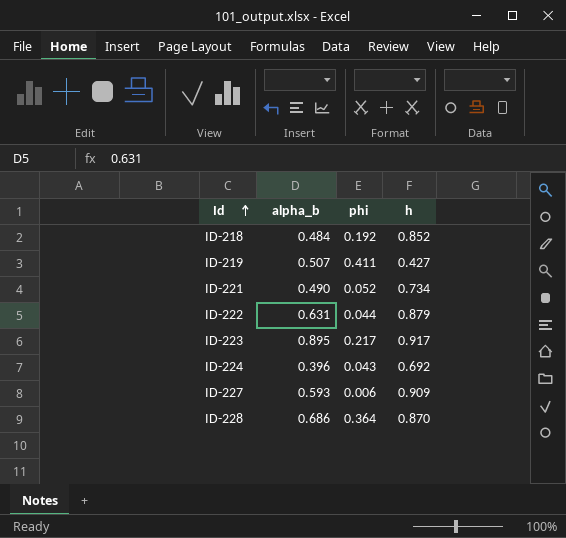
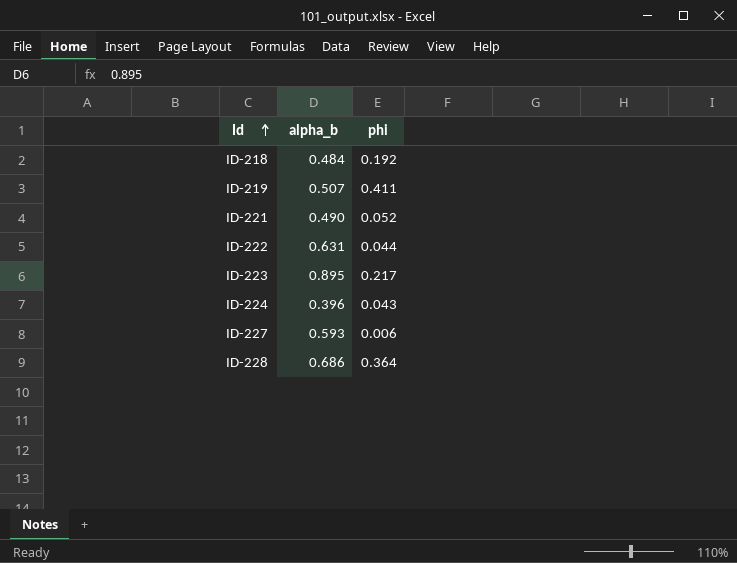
column h | position: 4 -> none

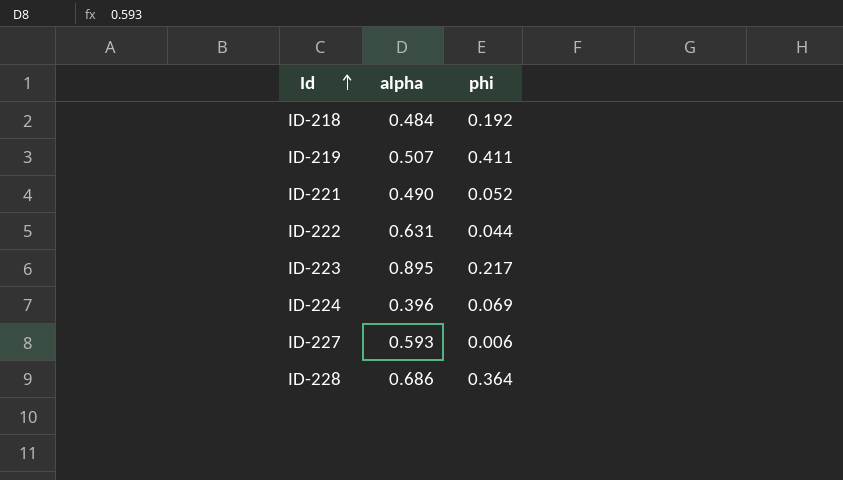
column name: alpha_b -> alpha
ID-224 | phi: 0.043 -> 0.069

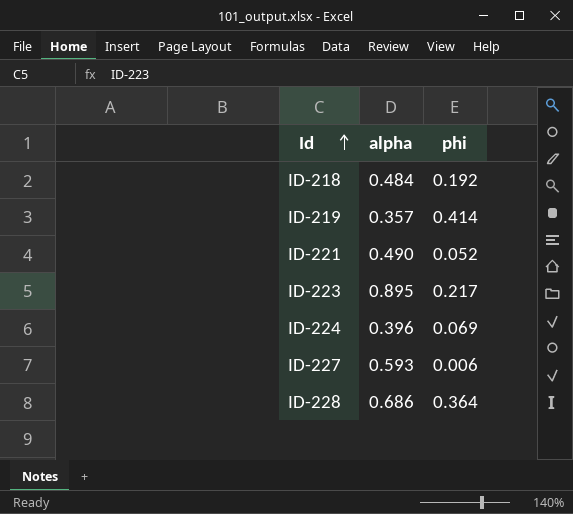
row ID-222: 0.631 | 0.044 -> none
ID-219 | alpha: 0.507 -> 0.357
ID-219 | phi: 0.411 -> 0.414

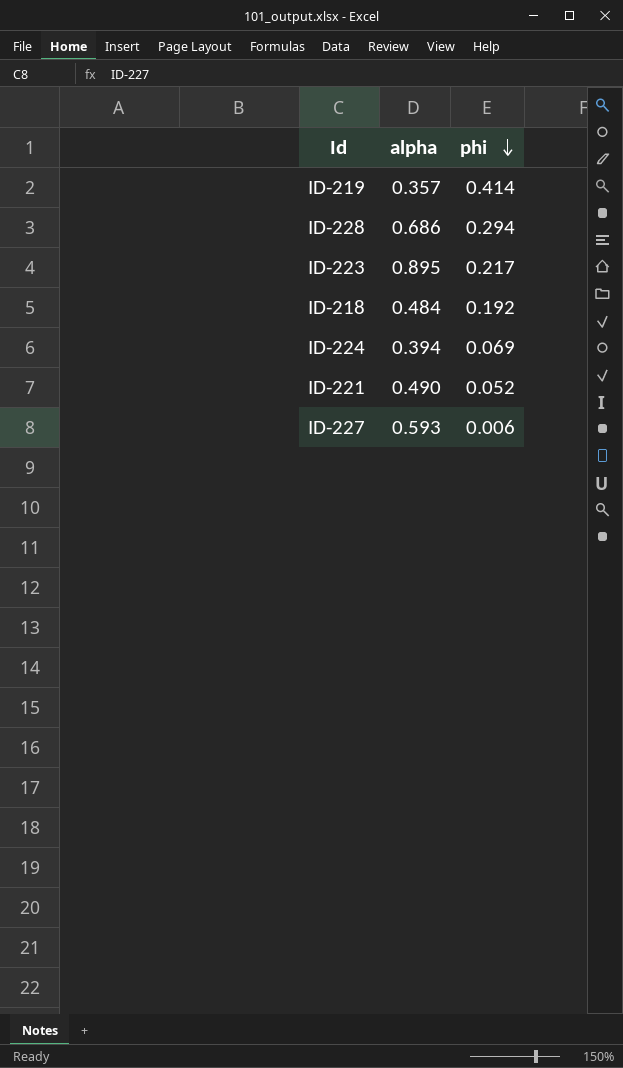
row order: Id ascending -> phi descending
ID-228 | phi: 0.364 -> 0.294
ID-224 | alpha: 0.396 -> 0.394

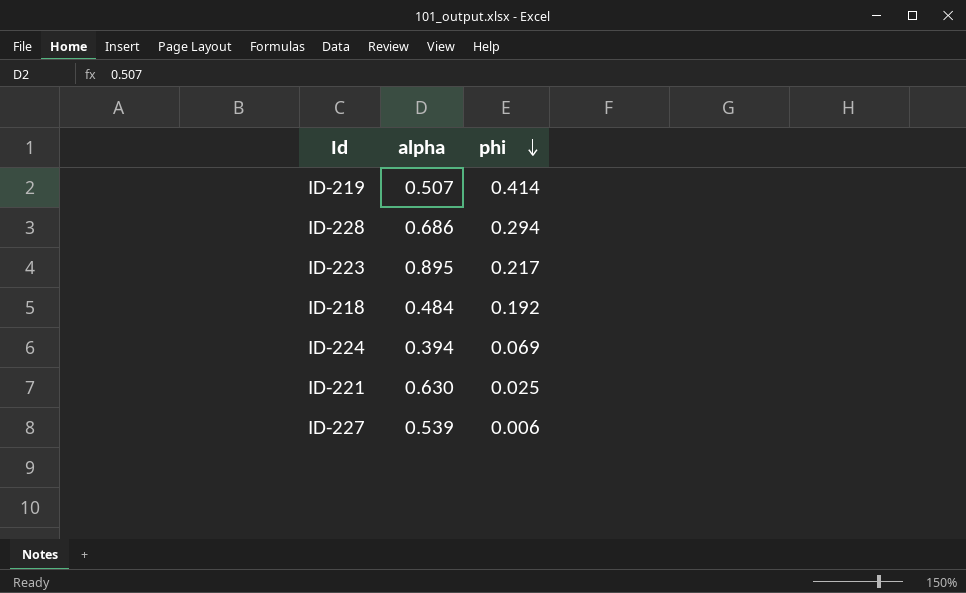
ID-219 | alpha: 0.357 -> 0.507
ID-221 | alpha: 0.490 -> 0.630
ID-221 | phi: 0.052 -> 0.025
ID-227 | alpha: 0.593 -> 0.539

